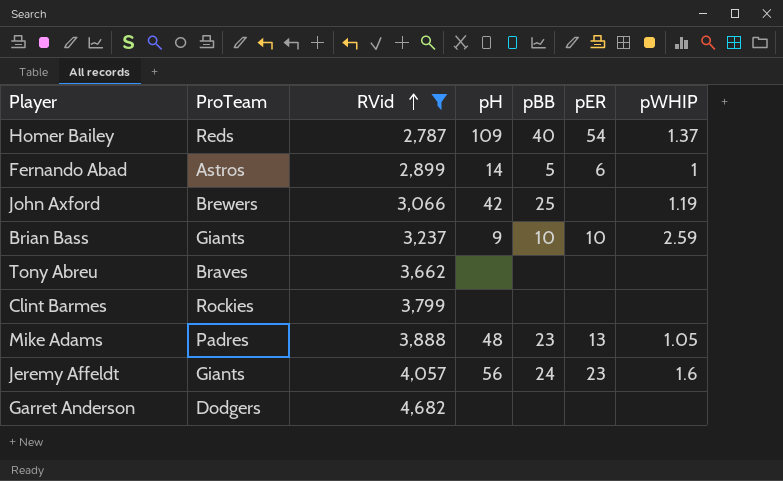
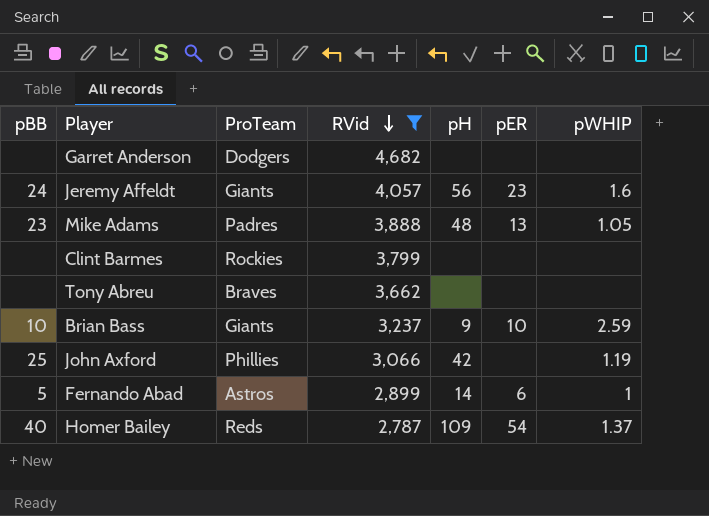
row order: RVid ascending -> RVid descending
column pBB | position: 5 -> 1
John Axford | ProTeam: Brewers -> Phillies

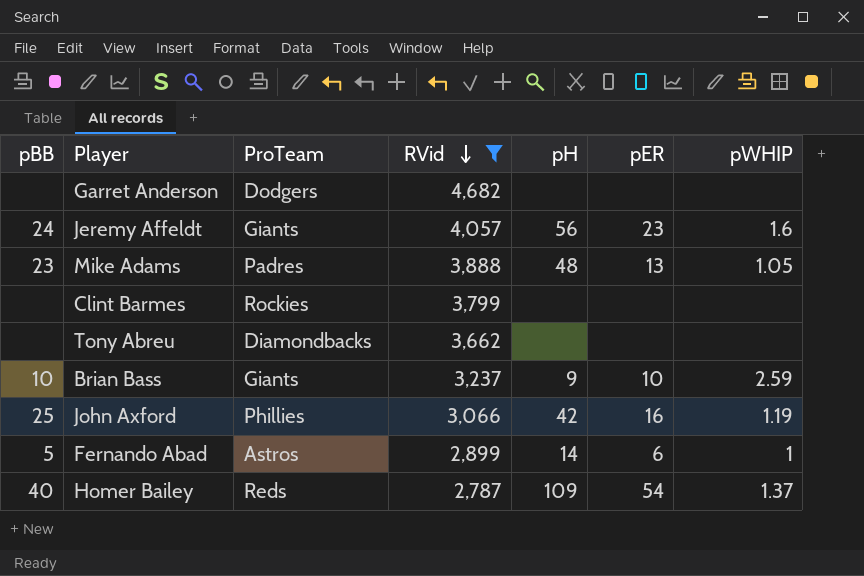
Tony Abreu | ProTeam: Braves -> Diamondbacks
John Axford | pER: none -> 16

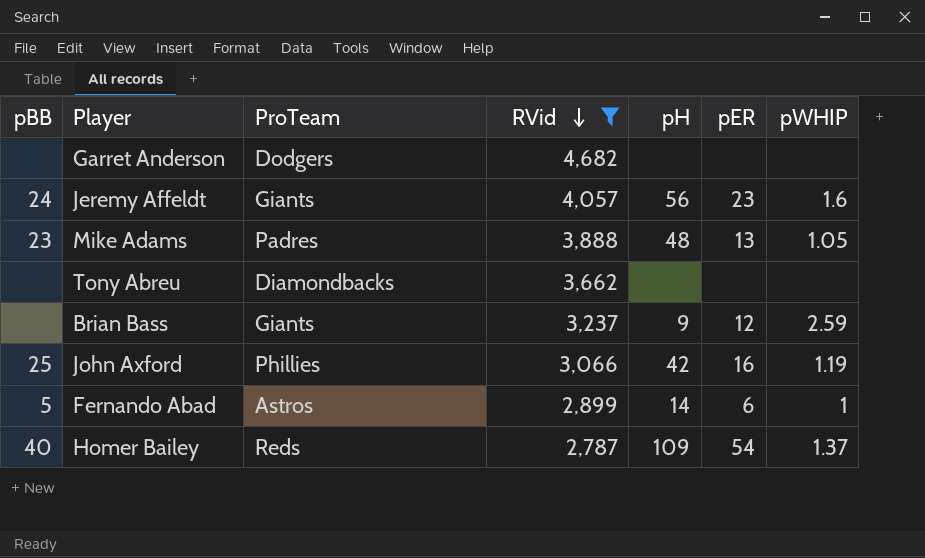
row Clint Barmes: none | Rockies | 3,799 | none | none | none -> none
Brian Bass | pBB: 10 -> none
Brian Bass | pER: 10 -> 12

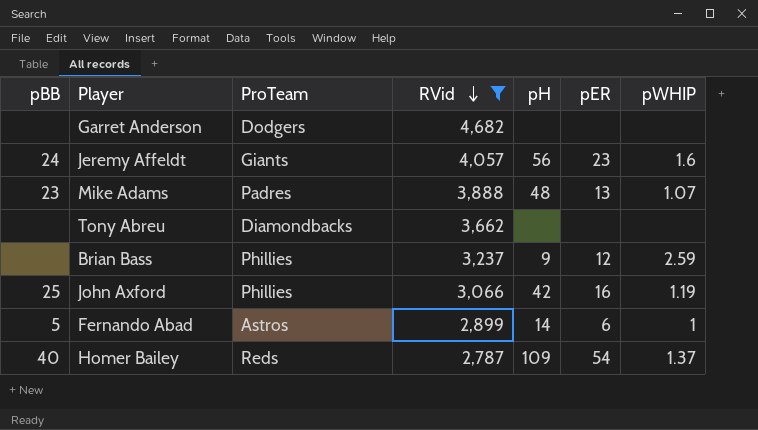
Mike Adams | pWHIP: 1.05 -> 1.07
Brian Bass | ProTeam: Giants -> Phillies

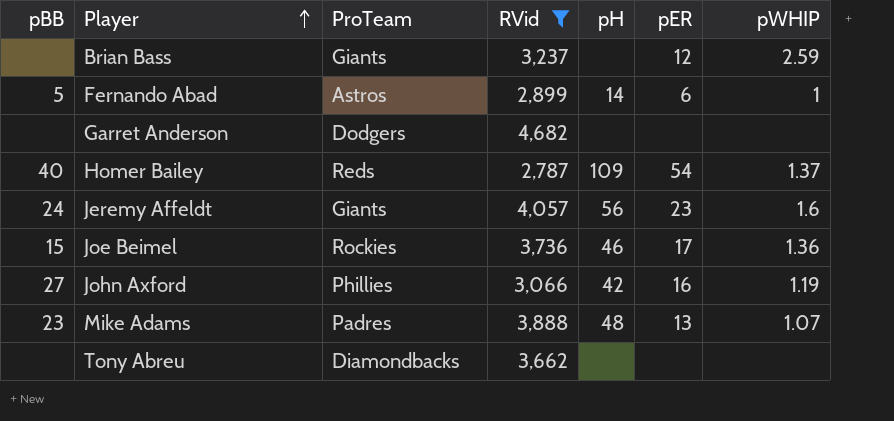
row order: RVid descending -> Player ascending
Brian Bass | ProTeam: Phillies -> Giants
Brian Bass | pH: 9 -> none
row Joe Beimel: none -> 15 | Rockies | 3,736 | 46 | 17 | 1.36
John Axford | pBB: 25 -> 27

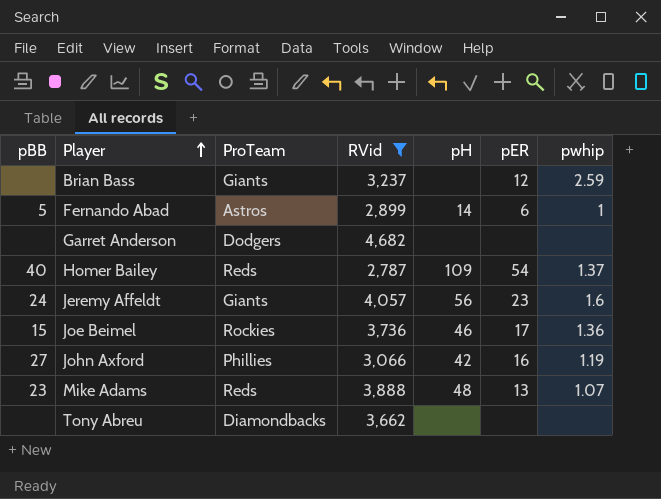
column name: pWHIP -> pwhip
Mike Adams | ProTeam: Padres -> Reds

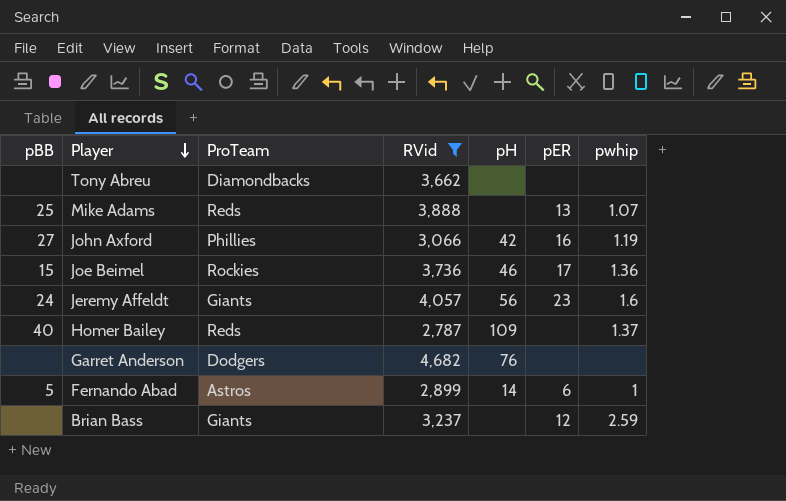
row order: Player ascending -> Player descending
Mike Adams | pBB: 23 -> 25
Mike Adams | pH: 48 -> none
Homer Bailey | pER: 54 -> none
Garret Anderson | pH: none -> 76

